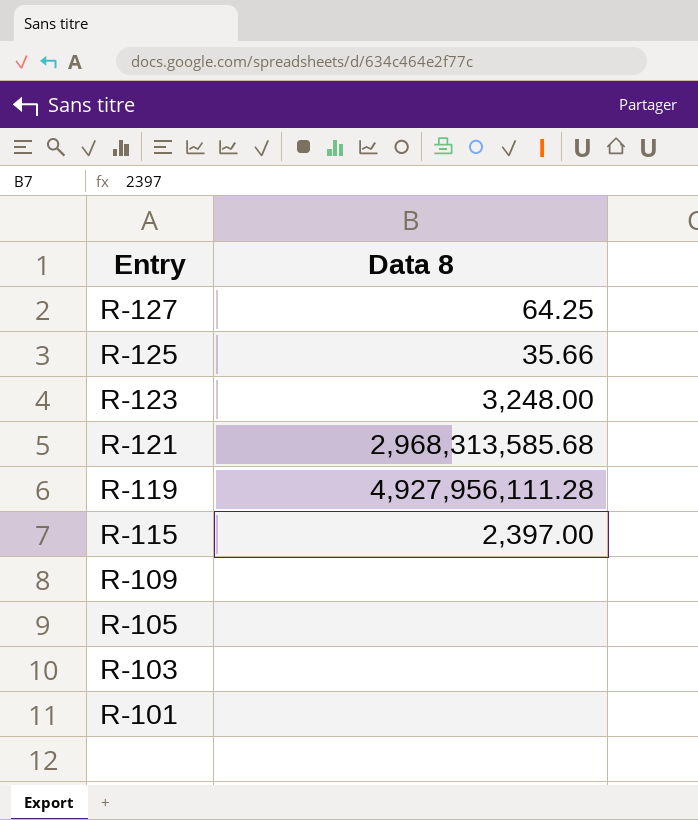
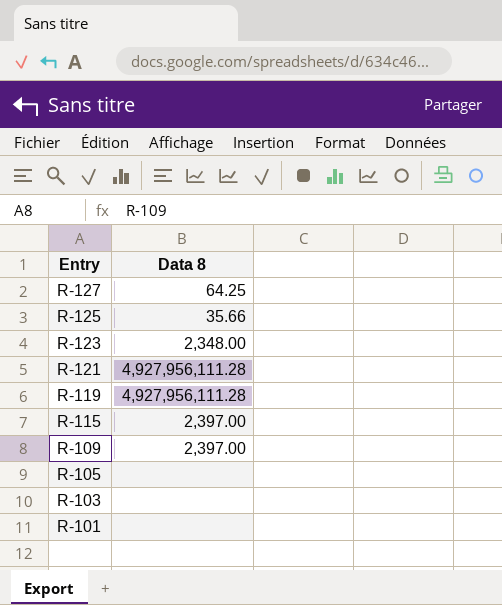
R-123 | Data 8: 3,248.00 -> 2,348.00
R-121 | Data 8: 2,968,313,585.68 -> 4,927,956,111.28
R-109 | Data 8: none -> 2,397.00

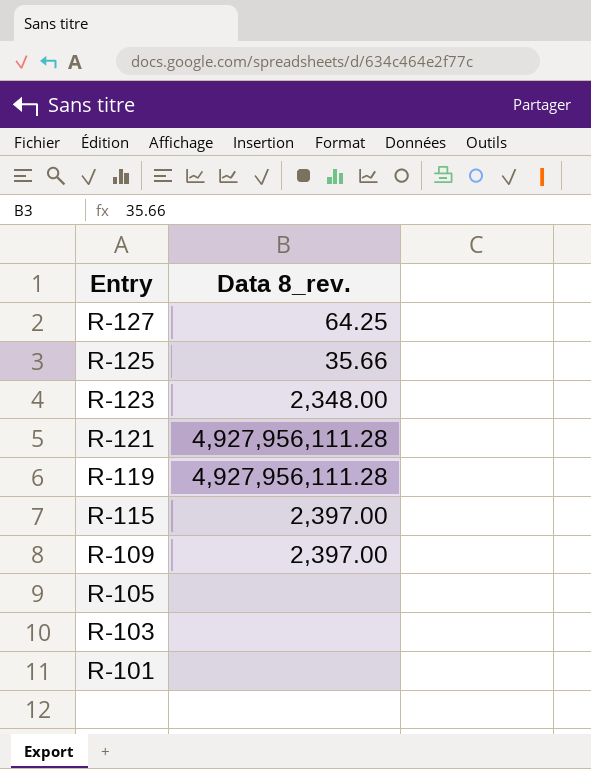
column name: Data 8 -> Data 8_rev.

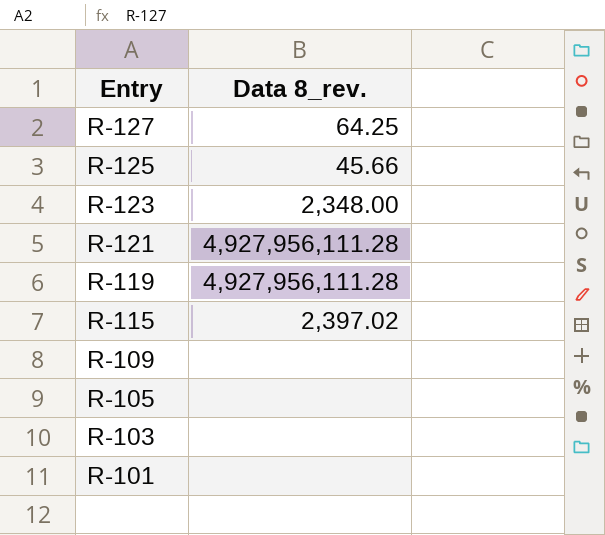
R-125 | Data 8_rev.: 35.66 -> 45.66
R-115 | Data 8_rev.: 2,397.00 -> 2,397.02
R-109 | Data 8_rev.: 2,397.00 -> none

